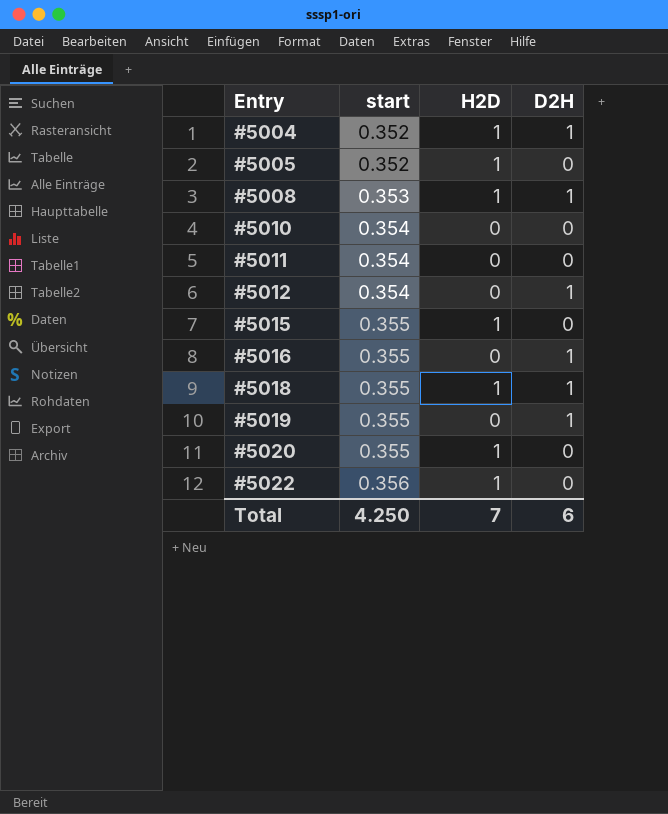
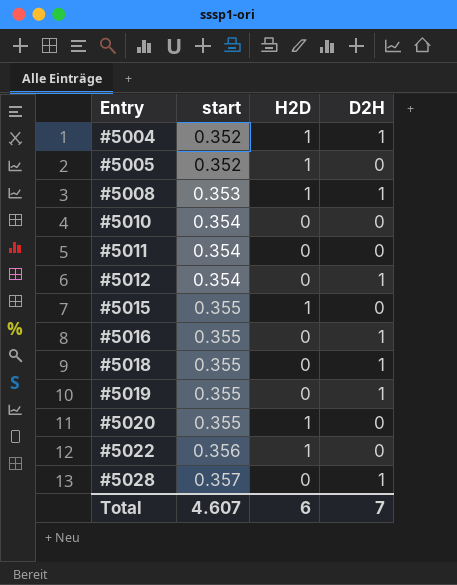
#5018 | H2D: 1 -> 0
row #5028: none -> 0.357 | 0 | 1
Total | start: 4.250 -> 4.607
Total | H2D: 7 -> 6
Total | D2H: 6 -> 7

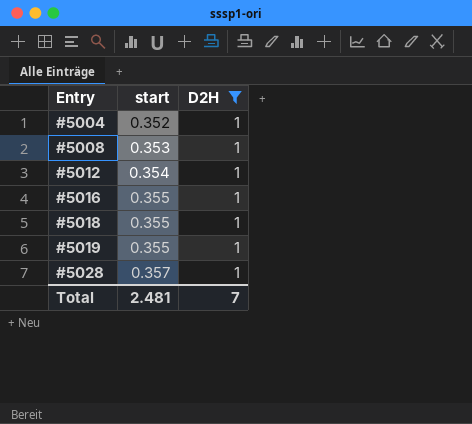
filter: none -> D2H = 1
column H2D | position: 3 -> none
Total | start: 4.607 -> 2.481

